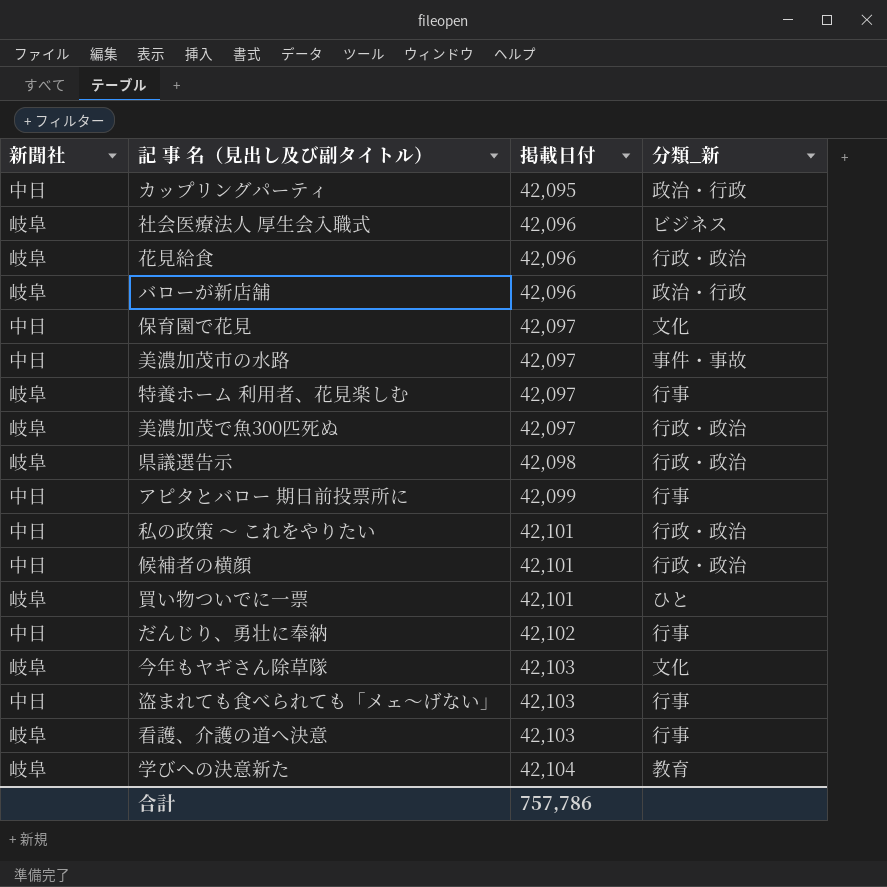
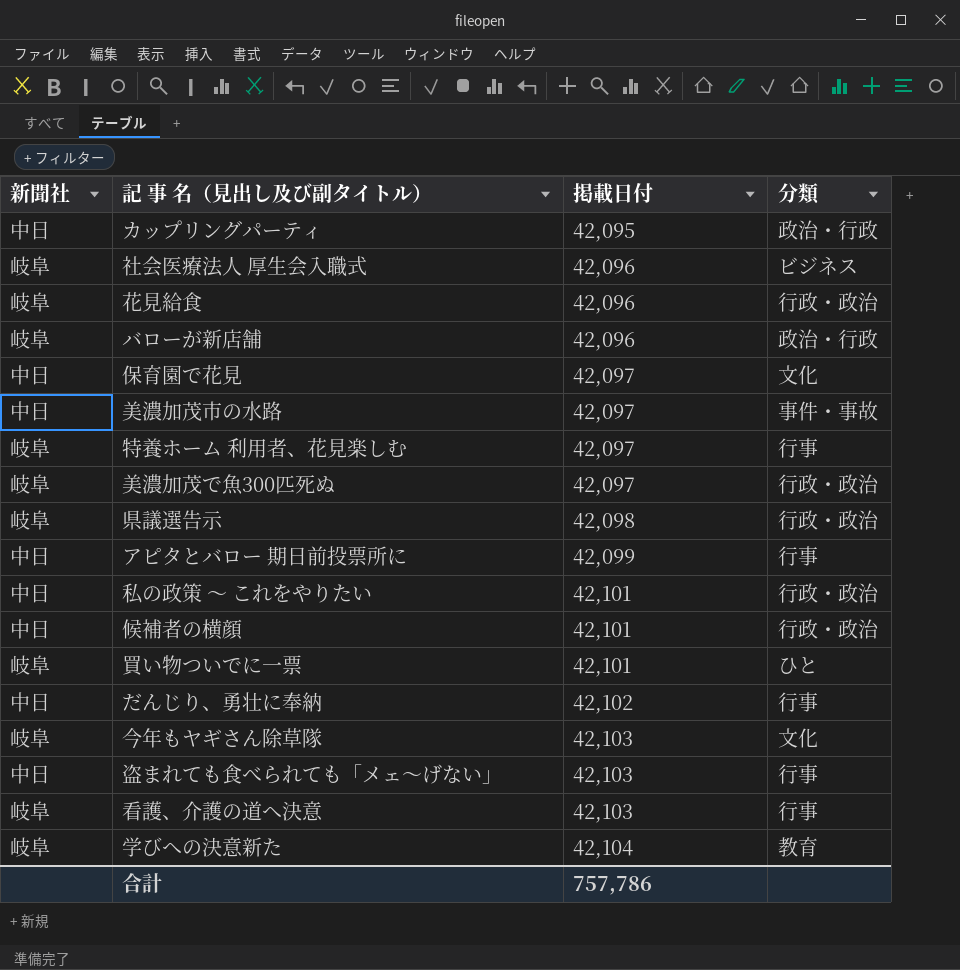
column name: 分類_新 -> 分類

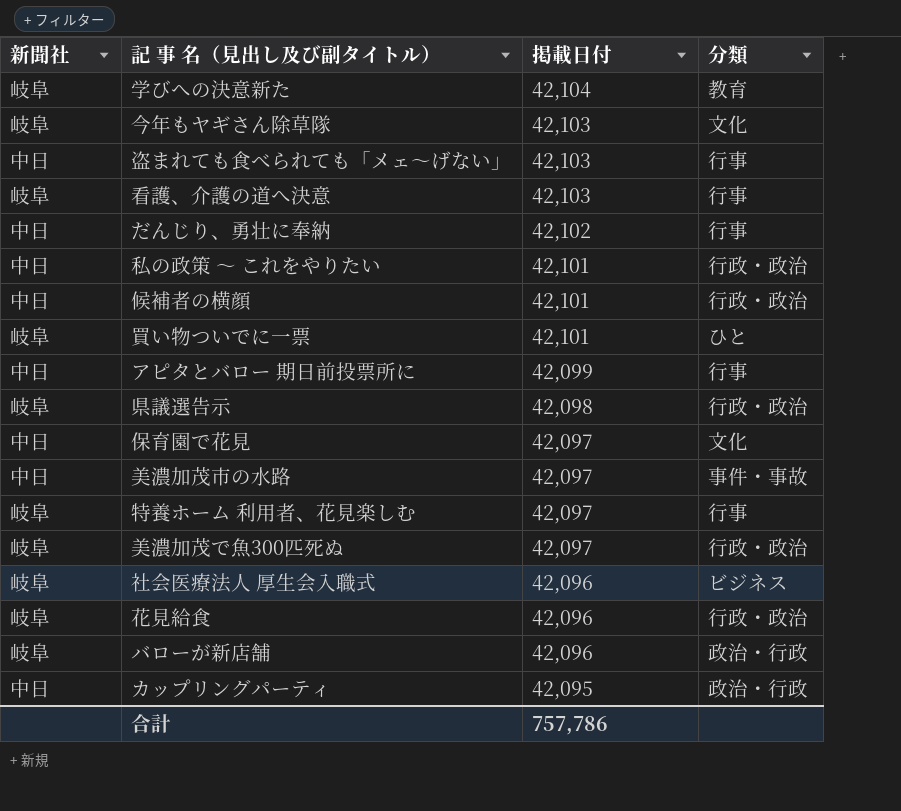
row order: 掲載日付 ascending -> 掲載日付 descending

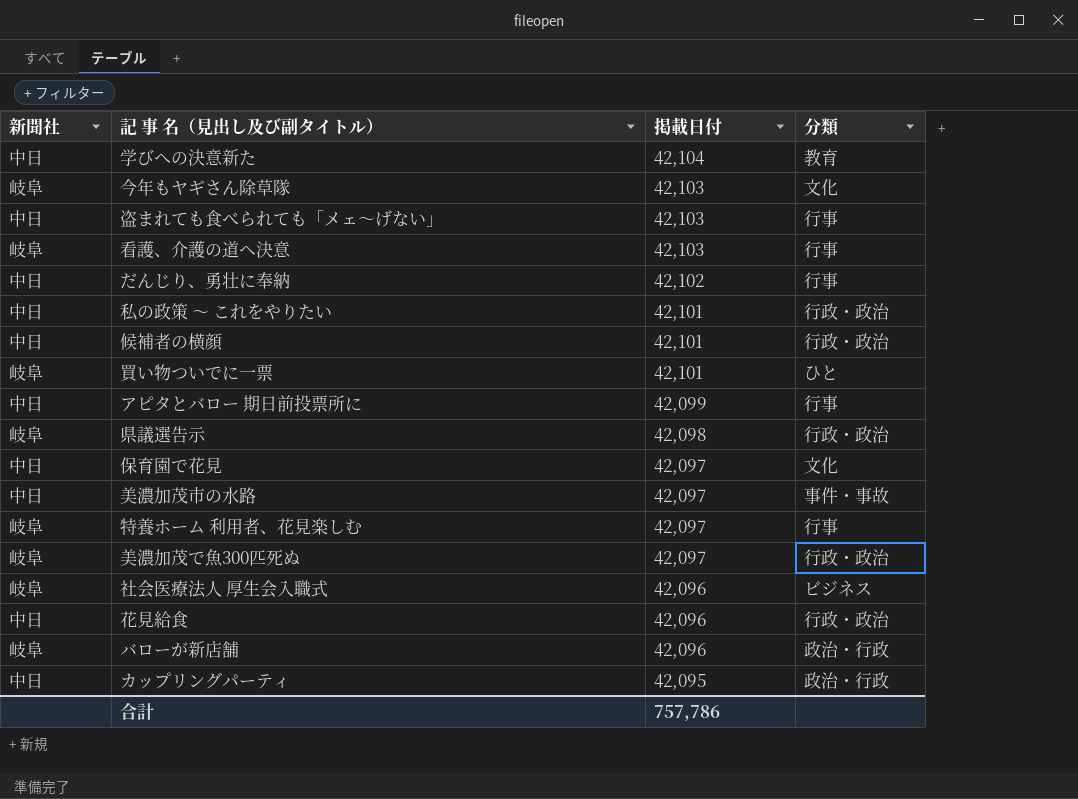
学びへの決意新た | 新聞社: 岐阜 -> 中日
花見給食 | 新聞社: 岐阜 -> 中日

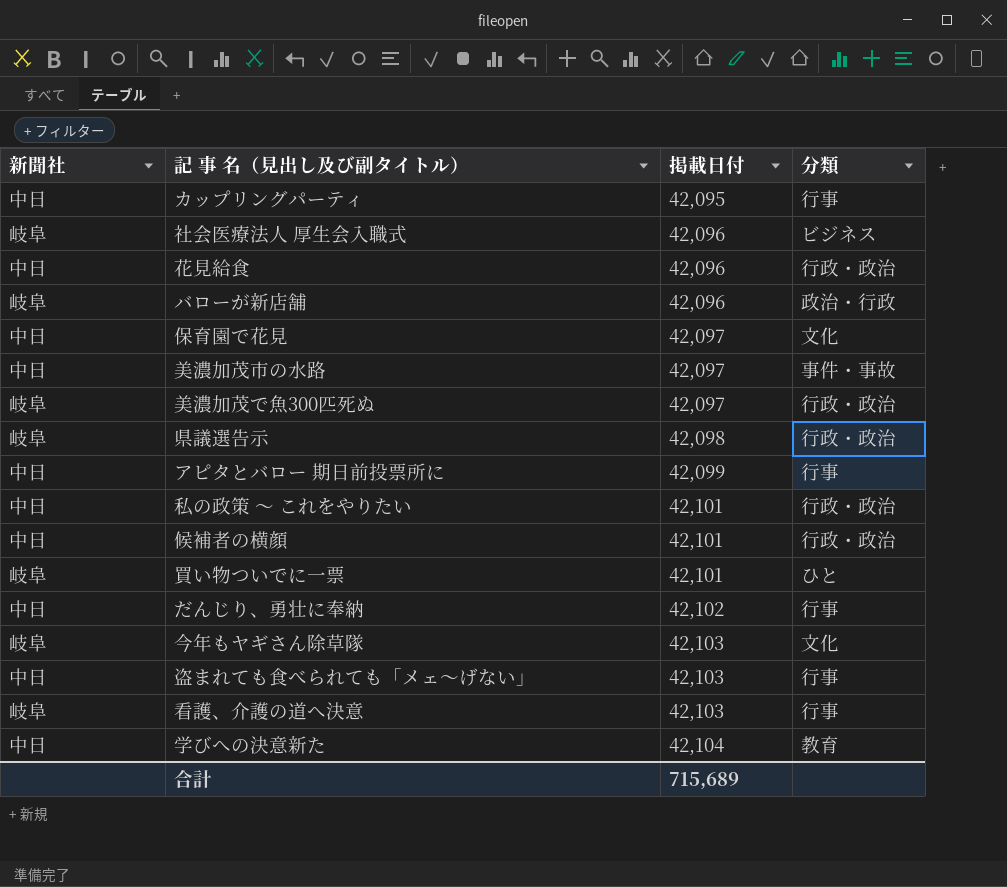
row order: 掲載日付 descending -> 掲載日付 ascending
row 特養ホーム 利用者、花見楽しむ: 岐阜 | 42,097 | 行事 -> none
カップリングパーティ | 分類: 政治・行政 -> 行事
合計 | 掲載日付: 757,786 -> 715,689

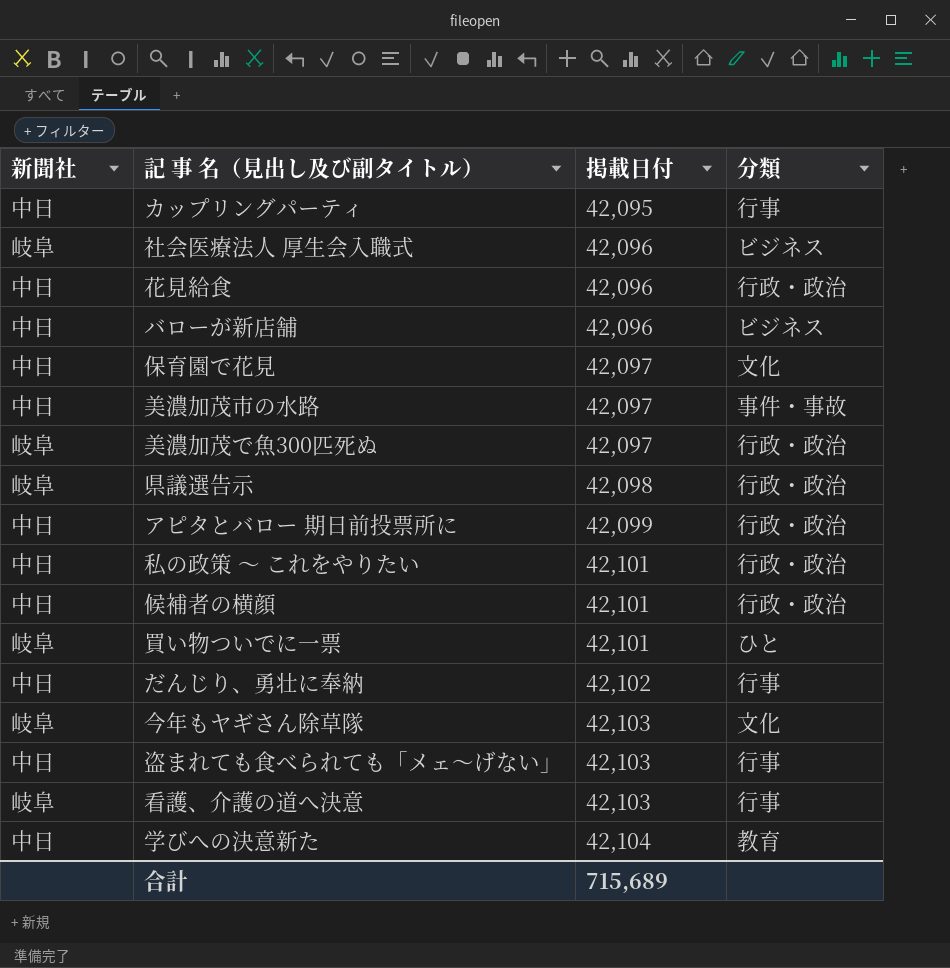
バローが新店舗 | 新聞社: 岐阜 -> 中日
バローが新店舗 | 分類: 政治・行政 -> ビジネス
アピタとバロー 期日前投票所に | 分類: 行事 -> 行政・政治

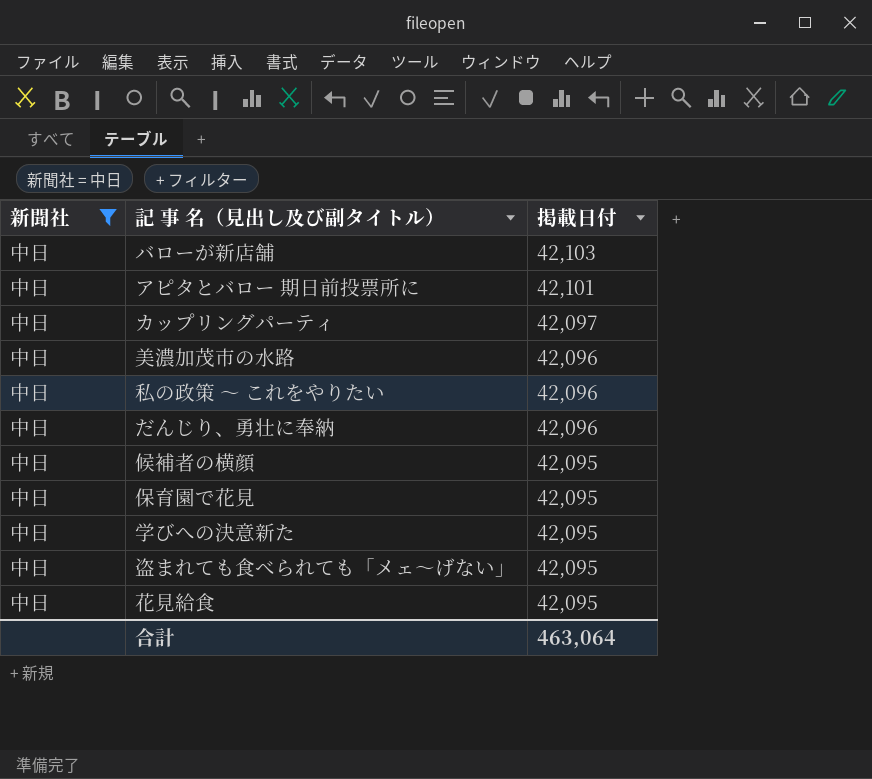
filter: none -> 新聞社 = 中日
row order: 掲載日付 ascending -> 掲載日付 descending
column 分類 | position: 4 -> none
バローが新店舗 | 掲載日付: 42,096 -> 42,103
アピタとバロー 期日前投票所に | 掲載日付: 42,099 -> 42,101
カップリングパーティ | 掲載日付: 42,095 -> 42,097
美濃加茂市の水路 | 掲載日付: 42,097 -> 42,096
私の政策 ～ これをやりたい | 掲載日付: 42,101 -> 42,096
だんじり、勇壮に奉納 | 掲載日付: 42,102 -> 42,096
候補者の横顔 | 掲載日付: 42,101 -> 42,095
保育園で花見 | 掲載日付: 42,097 -> 42,095
学びへの決意新た | 掲載日付: 42,104 -> 42,095
盗まれても食べられても「メェ～げない」 | 掲載日付: 42,103 -> 42,095
花見給食 | 掲載日付: 42,096 -> 42,095
合計 | 掲載日付: 715,689 -> 463,064

